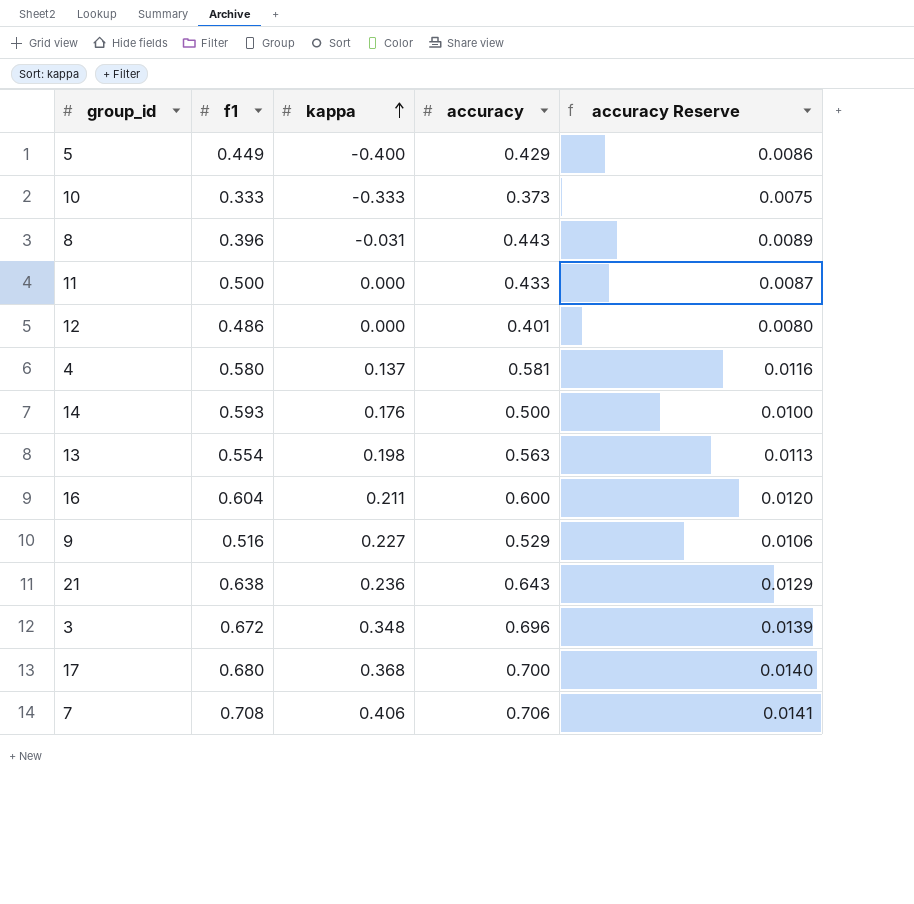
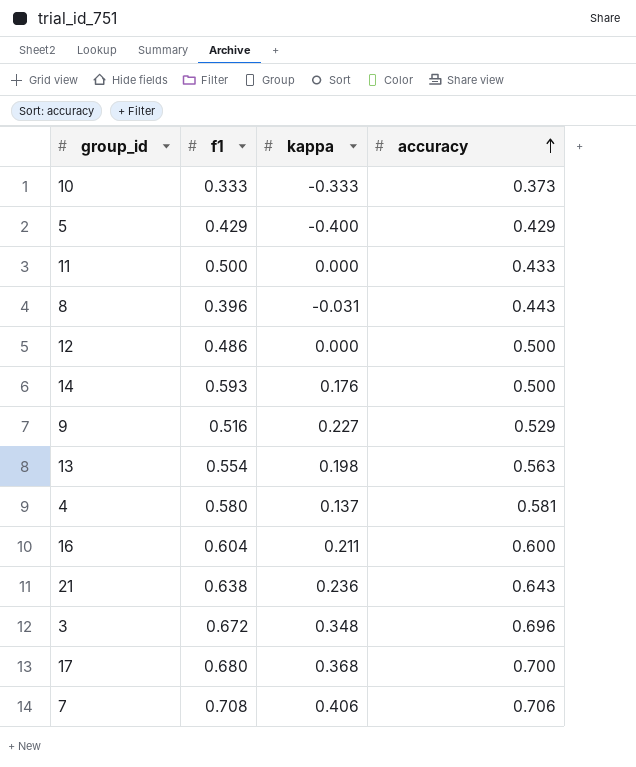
row order: kappa ascending -> accuracy ascending
column accuracy Reserve | formula: [accuracy] * 0.02 -> none
5 | f1: 0.449 -> 0.429
12 | accuracy: 0.401 -> 0.500

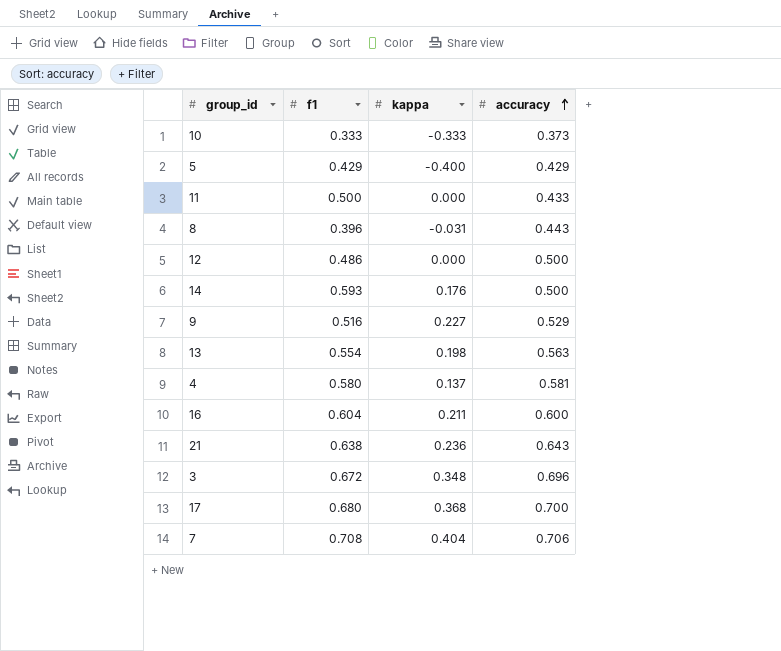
7 | kappa: 0.406 -> 0.404

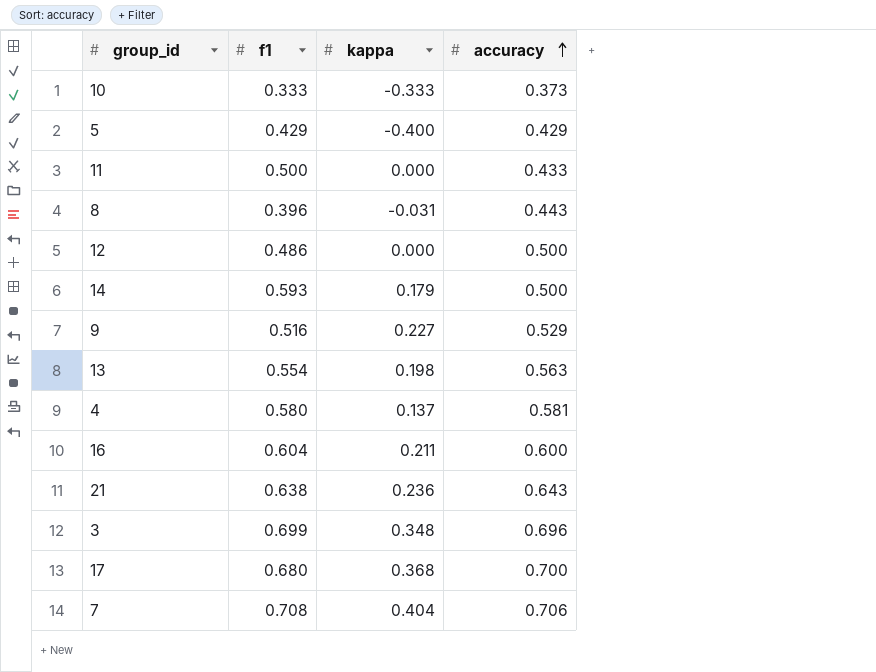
14 | kappa: 0.176 -> 0.179
3 | f1: 0.672 -> 0.699

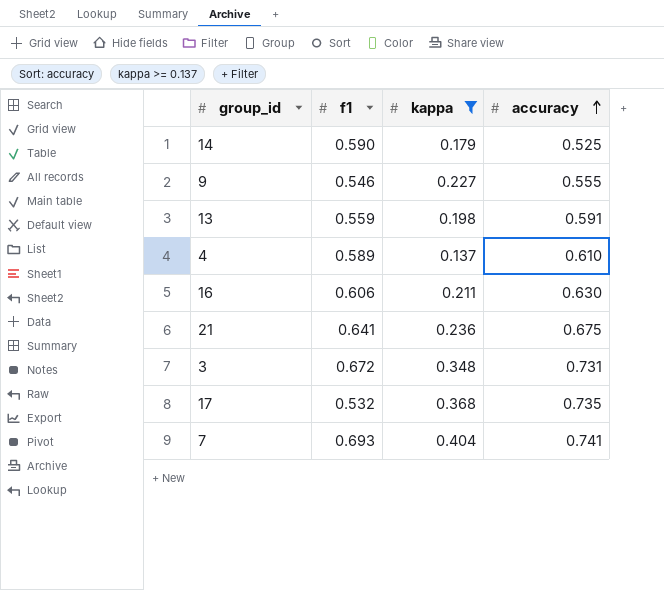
filter: none -> kappa >= 0.137
14 | f1: 0.593 -> 0.590
14 | accuracy: 0.500 -> 0.525
9 | f1: 0.516 -> 0.546
9 | accuracy: 0.529 -> 0.555
13 | f1: 0.554 -> 0.559
13 | accuracy: 0.563 -> 0.591
4 | f1: 0.580 -> 0.589
4 | accuracy: 0.581 -> 0.610
16 | f1: 0.604 -> 0.606
16 | accuracy: 0.600 -> 0.630
21 | f1: 0.638 -> 0.641
21 | accuracy: 0.643 -> 0.675
3 | f1: 0.699 -> 0.672
3 | accuracy: 0.696 -> 0.731
17 | f1: 0.680 -> 0.532
17 | accuracy: 0.700 -> 0.735
7 | f1: 0.708 -> 0.693
7 | accuracy: 0.706 -> 0.741

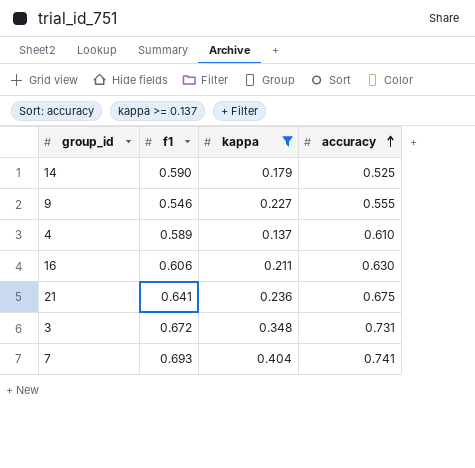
row 13: 0.559 | 0.198 | 0.591 -> none
row 17: 0.532 | 0.368 | 0.735 -> none

